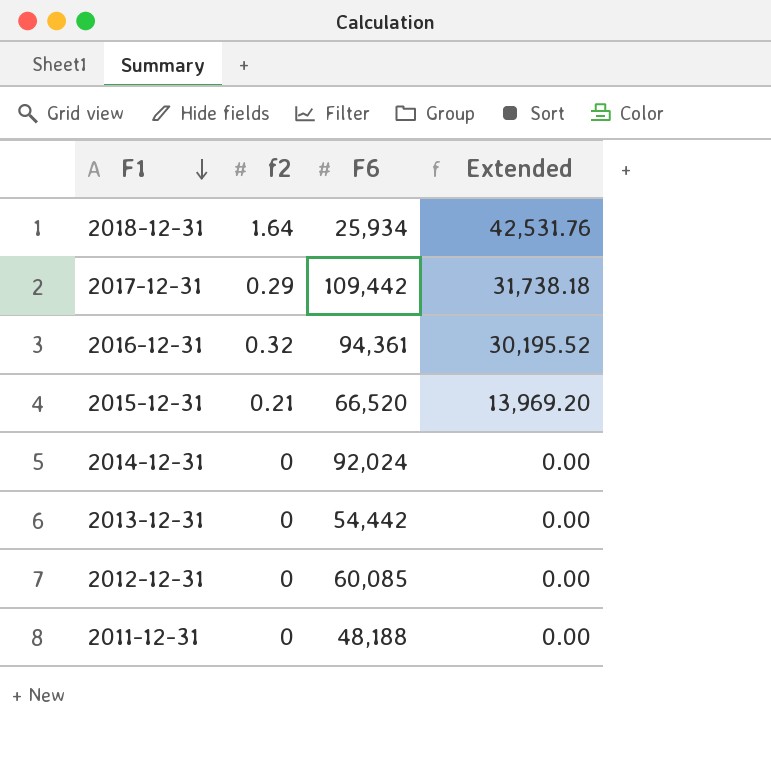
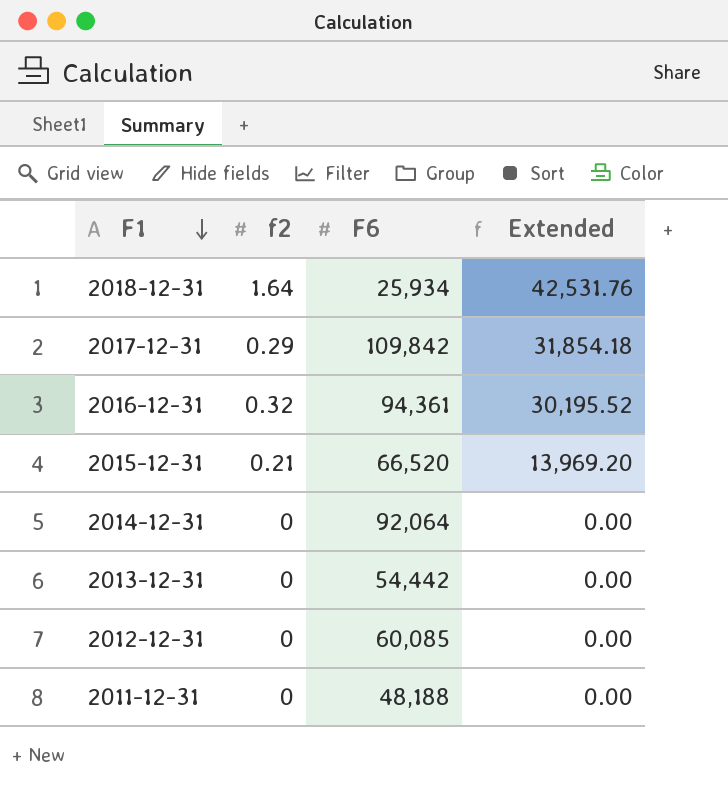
2017-12-31 | F6: 109,442 -> 109,842
2017-12-31 | Extended: 31,738.18 -> 31,854.18
2014-12-31 | F6: 92,024 -> 92,064

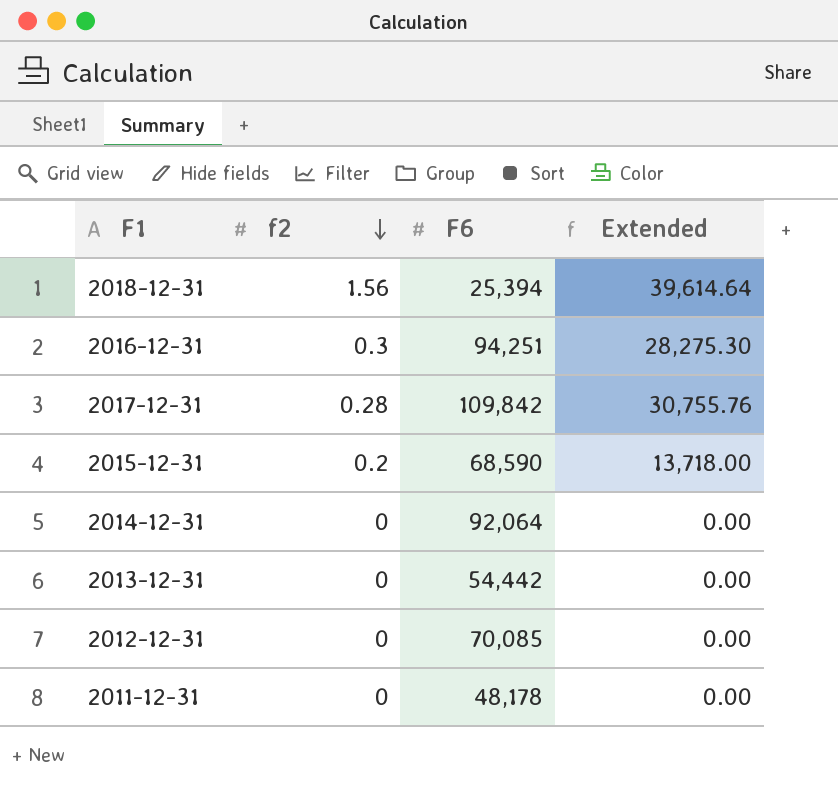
row order: F1 descending -> f2 descending
2018-12-31 | f2: 1.64 -> 1.56
2018-12-31 | F6: 25,934 -> 25,394
2018-12-31 | Extended: 42,531.76 -> 39,614.64
2016-12-31 | f2: 0.32 -> 0.3
2016-12-31 | F6: 94,361 -> 94,251
2016-12-31 | Extended: 30,195.52 -> 28,275.30
2017-12-31 | f2: 0.29 -> 0.28
2017-12-31 | Extended: 31,854.18 -> 30,755.76
2015-12-31 | f2: 0.21 -> 0.2
2015-12-31 | F6: 66,520 -> 68,590
2015-12-31 | Extended: 13,969.20 -> 13,718.00
2012-12-31 | F6: 60,085 -> 70,085
2011-12-31 | F6: 48,188 -> 48,178

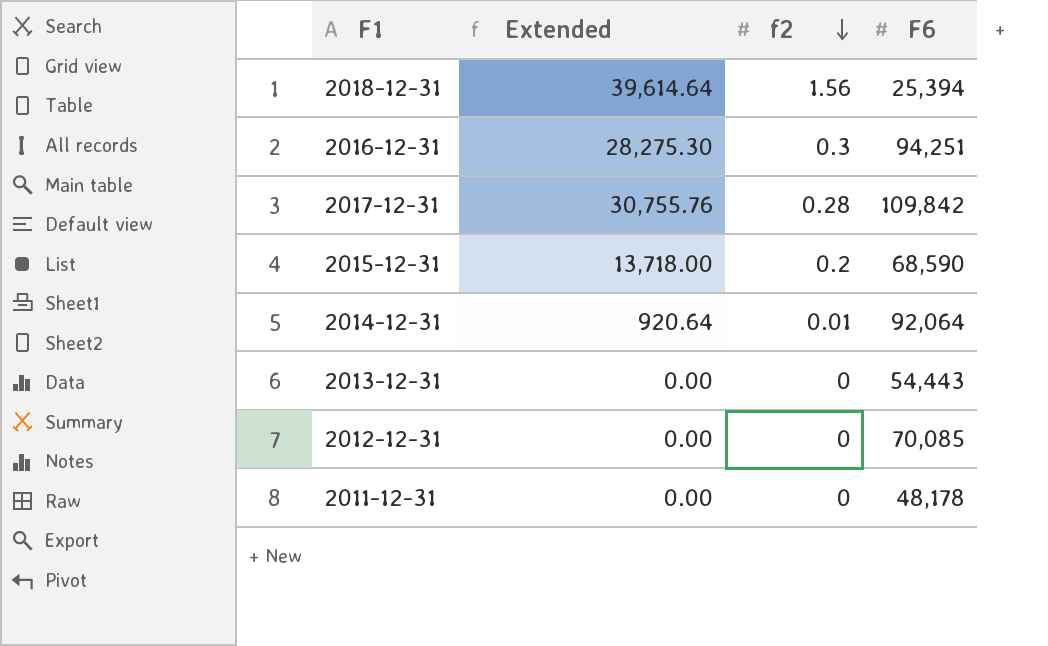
column Extended | position: 4 -> 2
2014-12-31 | Extended: 0.00 -> 920.64
2014-12-31 | f2: 0 -> 0.01
2013-12-31 | F6: 54,442 -> 54,443

